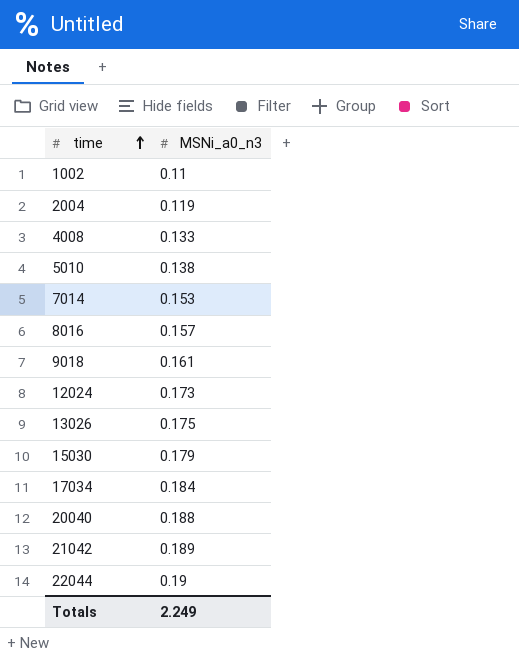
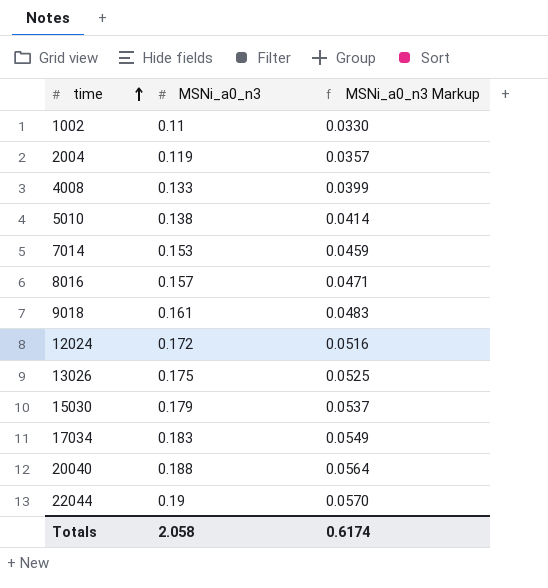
column MSNi_a0_n3 Markup | formula: none -> [MSNi_a0_n3] * 0.3
row 21042: 0.189 -> none
12024 | MSNi_a0_n3: 0.173 -> 0.172
17034 | MSNi_a0_n3: 0.184 -> 0.183
Totals | MSNi_a0_n3: 2.249 -> 2.058

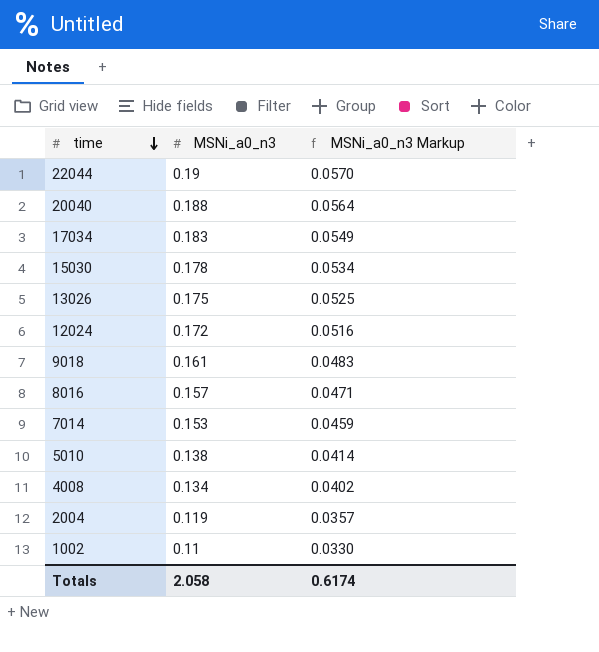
row order: time ascending -> time descending
15030 | MSNi_a0_n3: 0.179 -> 0.178
15030 | MSNi_a0_n3 Markup: 0.0537 -> 0.0534
4008 | MSNi_a0_n3: 0.133 -> 0.134
4008 | MSNi_a0_n3 Markup: 0.0399 -> 0.0402

